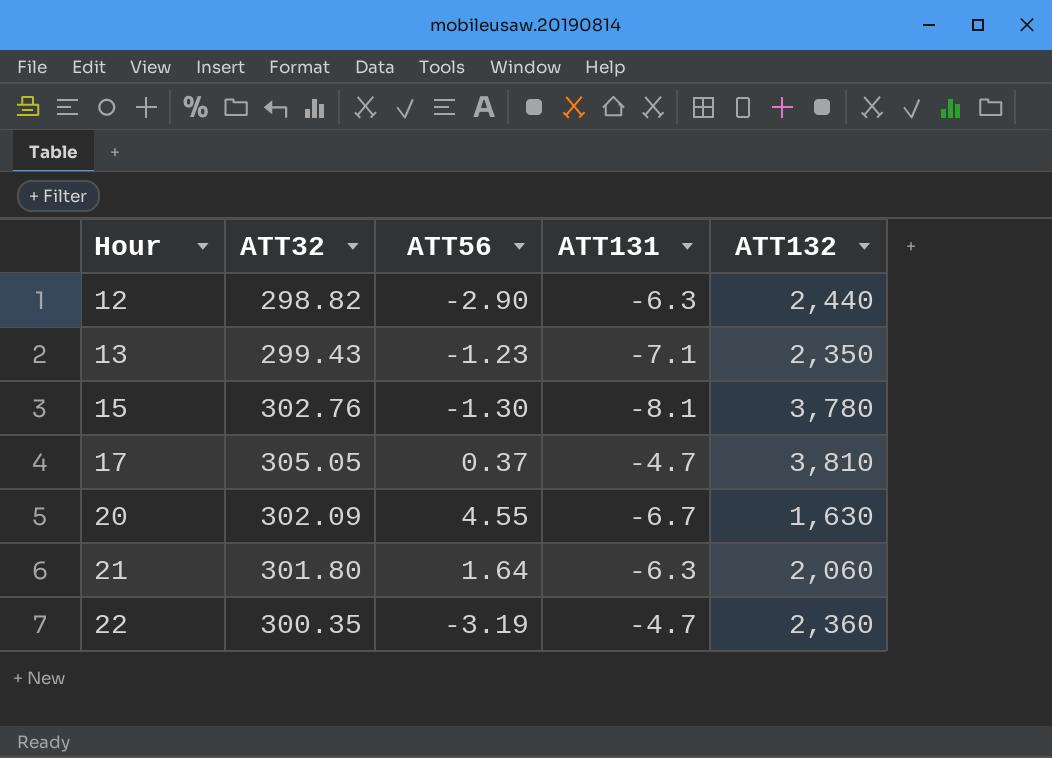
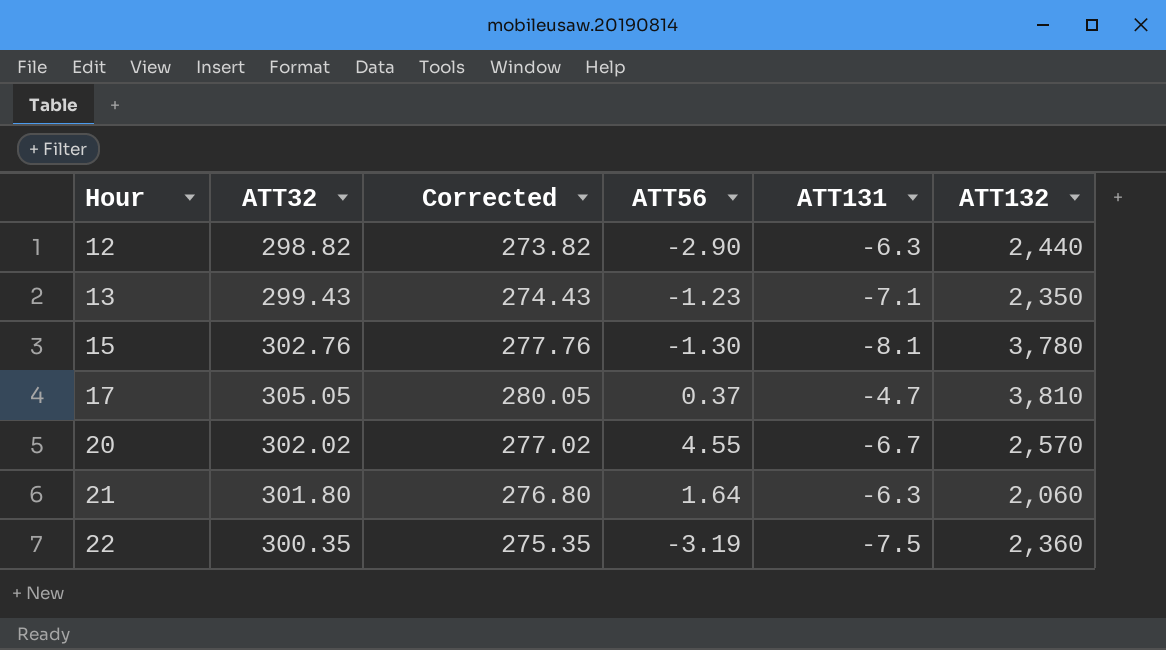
column Corrected | formula: none -> [ATT32] - 25
20 | ATT32: 302.09 -> 302.02
20 | ATT132: 1,630 -> 2,570
22 | ATT131: -4.7 -> -7.5

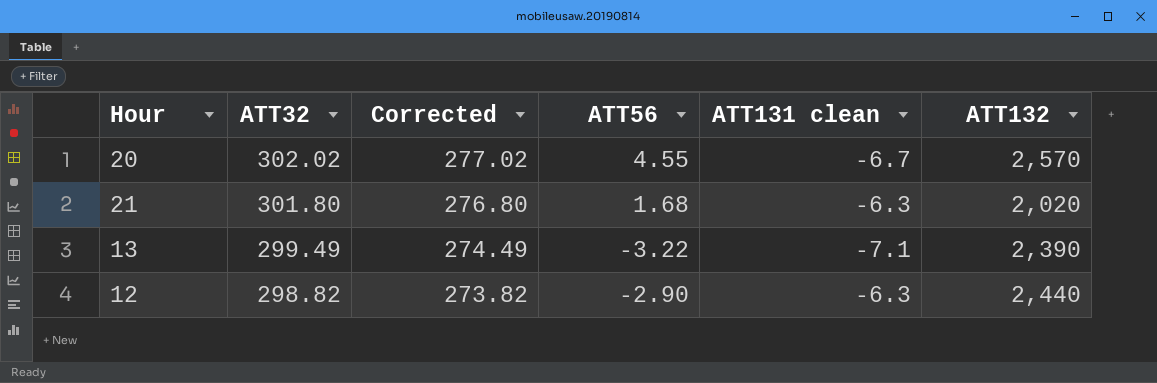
row order: Hour ascending -> ATT32 descending
column name: ATT131 -> ATT131 clean
row 15: 302.76 | 277.76 | -1.30 | -8.1 | 3,780 -> none
row 17: 305.05 | 280.05 | 0.37 | -4.7 | 3,810 -> none
row 22: 300.35 | 275.35 | -3.19 | -7.5 | 2,360 -> none
21 | ATT56: 1.64 -> 1.68
21 | ATT132: 2,060 -> 2,020
13 | ATT32: 299.43 -> 299.49
13 | Corrected: 274.43 -> 274.49
13 | ATT56: -1.23 -> -3.22
13 | ATT132: 2,350 -> 2,390

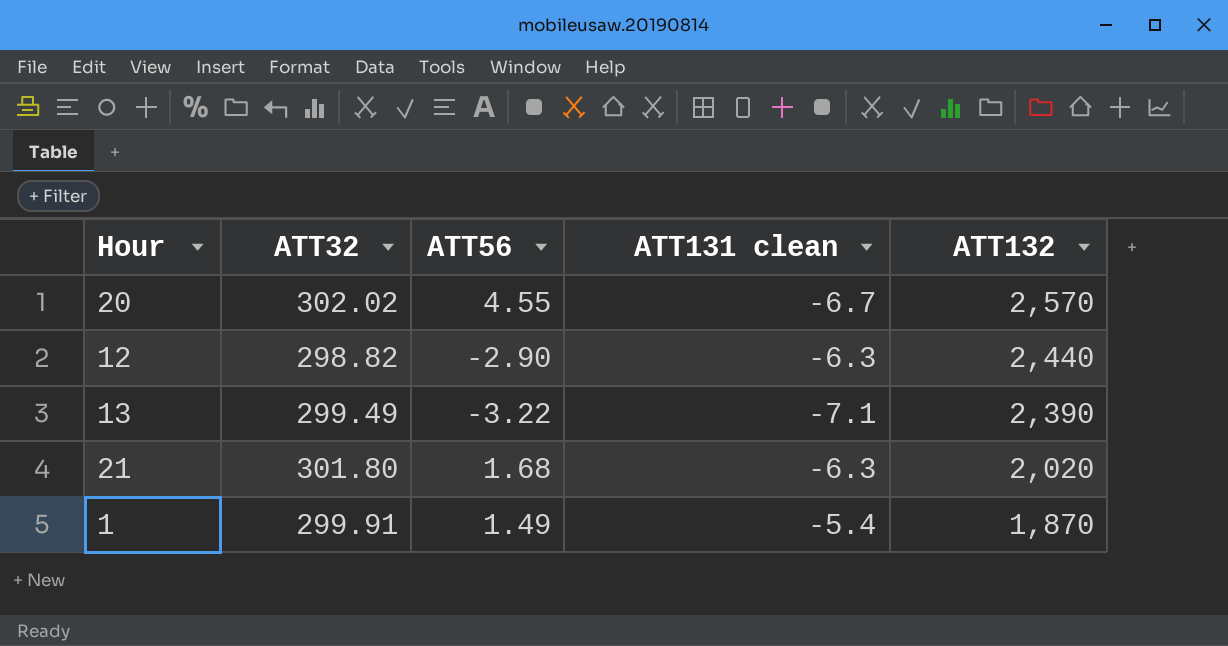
row order: ATT32 descending -> ATT132 descending
column Corrected | formula: [ATT32] - 25 -> none
row 1: none -> 299.91 | 1.49 | -5.4 | 1,870

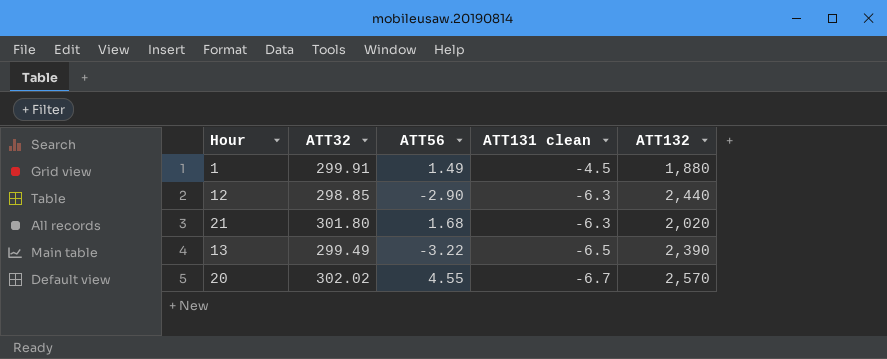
row order: ATT132 descending -> ATT131 clean descending
1 | ATT131 clean: -5.4 -> -4.5
1 | ATT132: 1,870 -> 1,880
12 | ATT32: 298.82 -> 298.85
13 | ATT131 clean: -7.1 -> -6.5

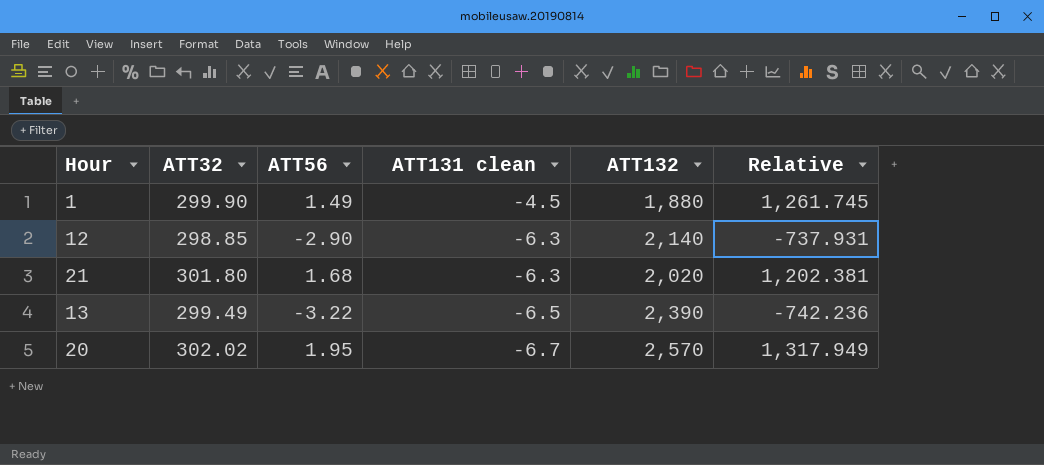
column Relative | formula: none -> [ATT132] / [ATT56]
1 | ATT32: 299.91 -> 299.90
12 | ATT132: 2,440 -> 2,140
20 | ATT56: 4.55 -> 1.95

